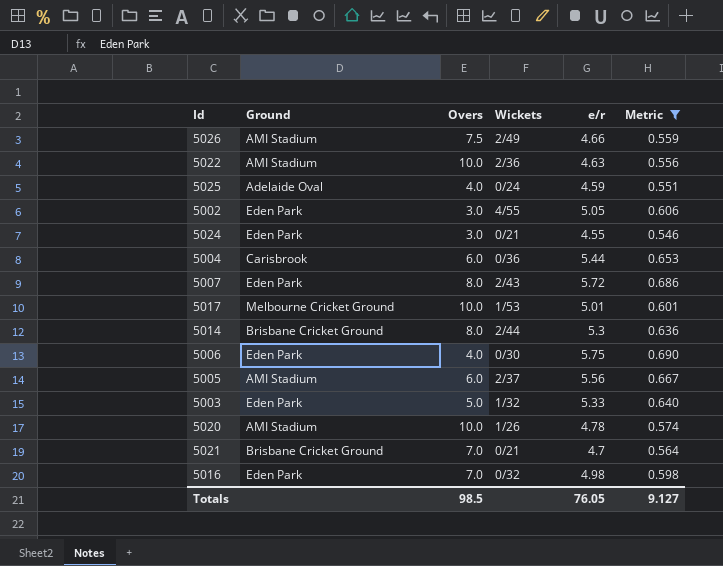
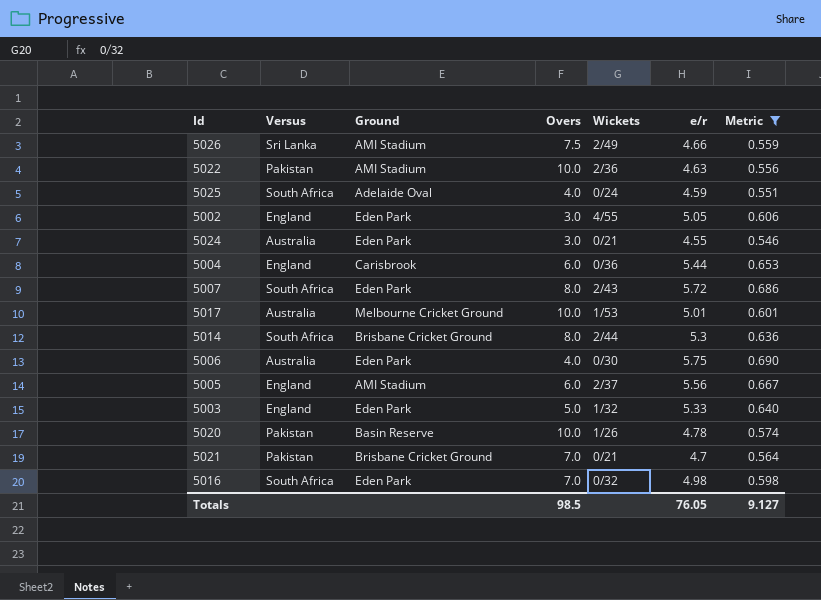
column Versus | position: none -> 2
5020 | Ground: AMI Stadium -> Basin Reserve

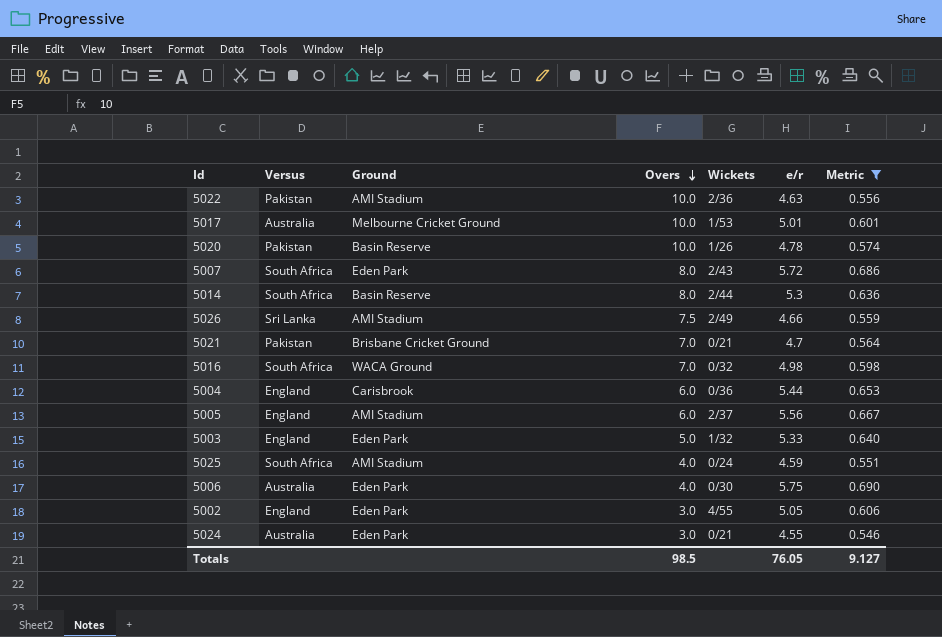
row order: none -> Overs descending
5014 | Ground: Brisbane Cricket Ground -> Basin Reserve
5016 | Ground: Eden Park -> WACA Ground
5025 | Ground: Adelaide Oval -> AMI Stadium

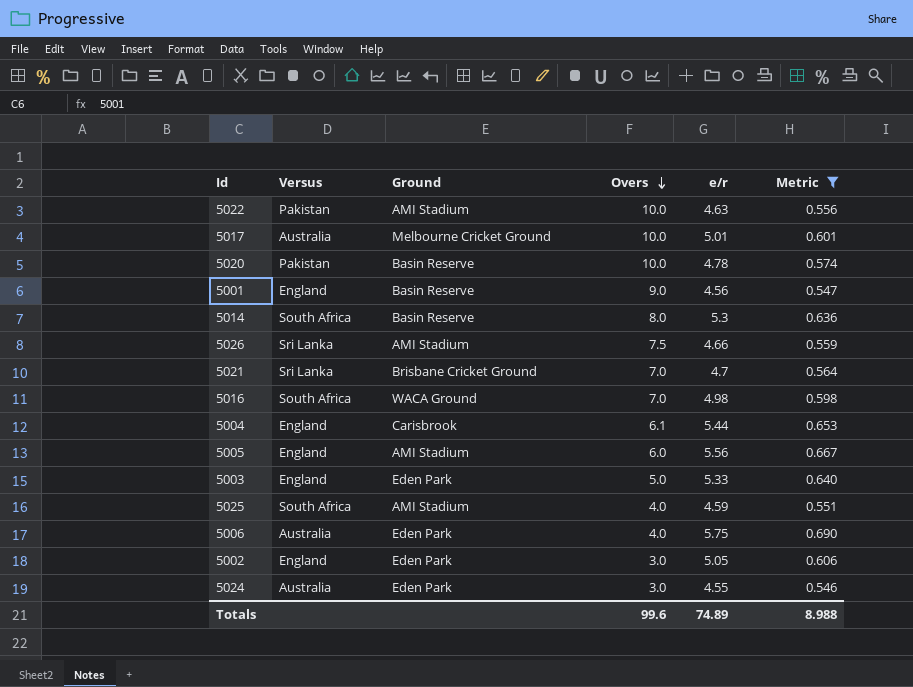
column Wickets | position: 5 -> none
row 5007: South Africa | Eden Park | 8.0 | 2/43 | 5.72 | 0.686 -> none
row 5001: none -> England | Basin Reserve | 9.0 | 4.56 | 0.547
5021 | Versus: Pakistan -> Sri Lanka
5004 | Overs: 6.0 -> 6.1
Totals | Overs: 98.5 -> 99.6
Totals | e/r: 76.05 -> 74.89
Totals | Metric: 9.127 -> 8.988

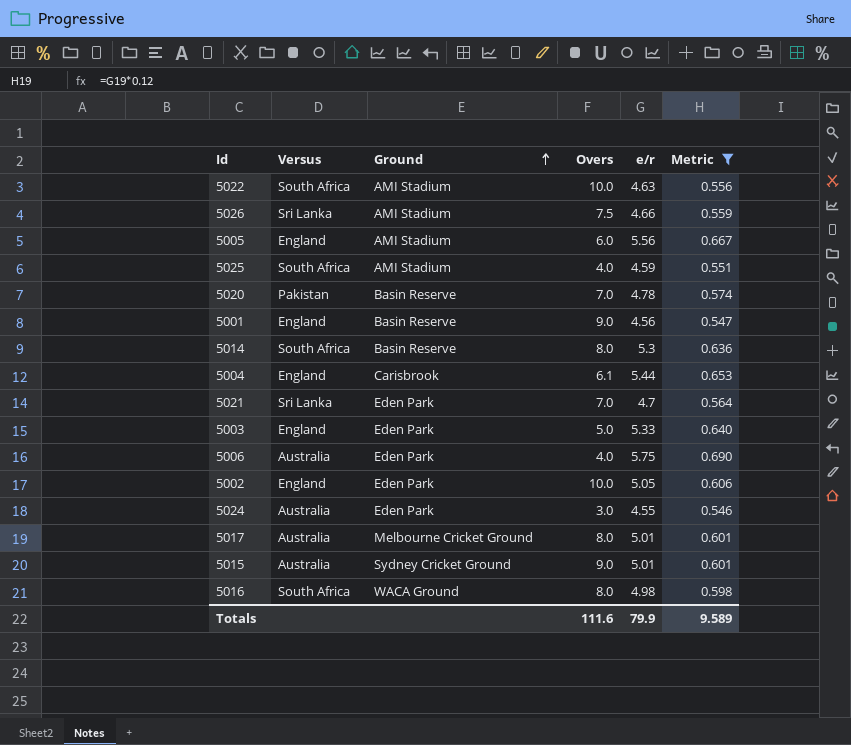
row order: Overs descending -> Ground ascending
5022 | Versus: Pakistan -> South Africa
5020 | Overs: 10.0 -> 7.0
5021 | Ground: Brisbane Cricket Ground -> Eden Park
5002 | Overs: 3.0 -> 10.0
5017 | Overs: 10.0 -> 8.0
row 5015: none -> Australia | Sydney Cricket Ground | 9.0 | 5.01 | 0.601
5016 | Overs: 7.0 -> 8.0
Totals | Overs: 99.6 -> 111.6
Totals | e/r: 74.89 -> 79.9
Totals | Metric: 8.988 -> 9.589

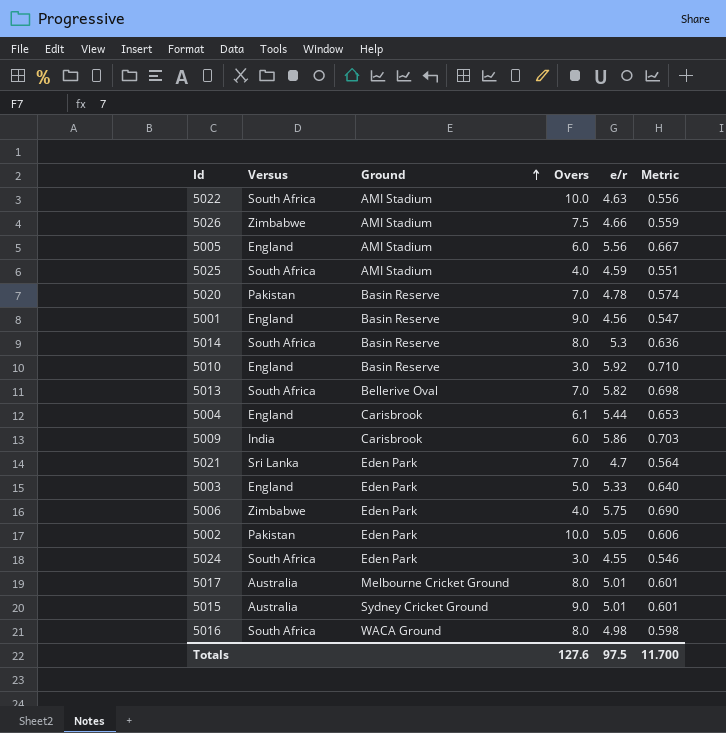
filter: Metric <= 0.690 -> none
5026 | Versus: Sri Lanka -> Zimbabwe
5006 | Versus: Australia -> Zimbabwe
5002 | Versus: England -> Pakistan
5024 | Versus: Australia -> South Africa
Totals | Overs: 111.6 -> 127.6
Totals | e/r: 79.9 -> 97.5
Totals | Metric: 9.589 -> 11.700

